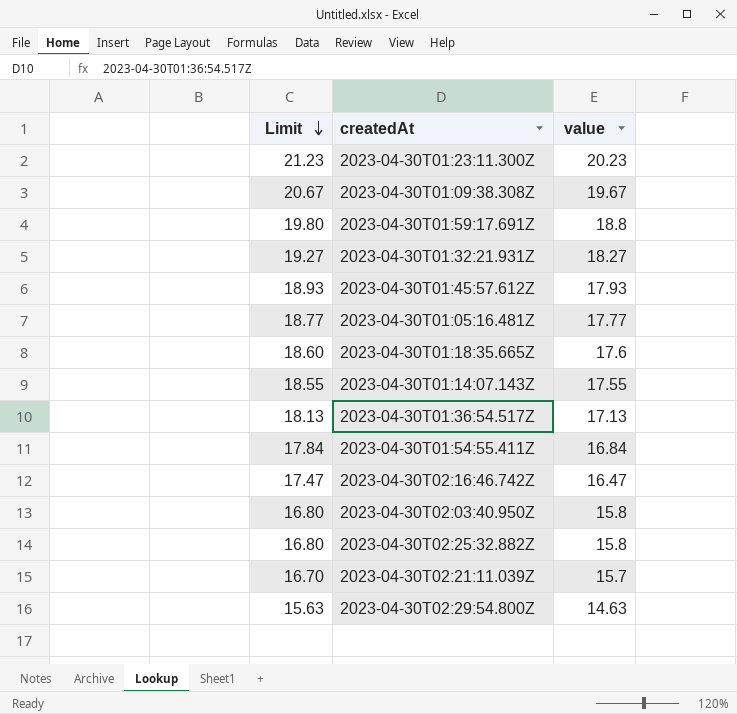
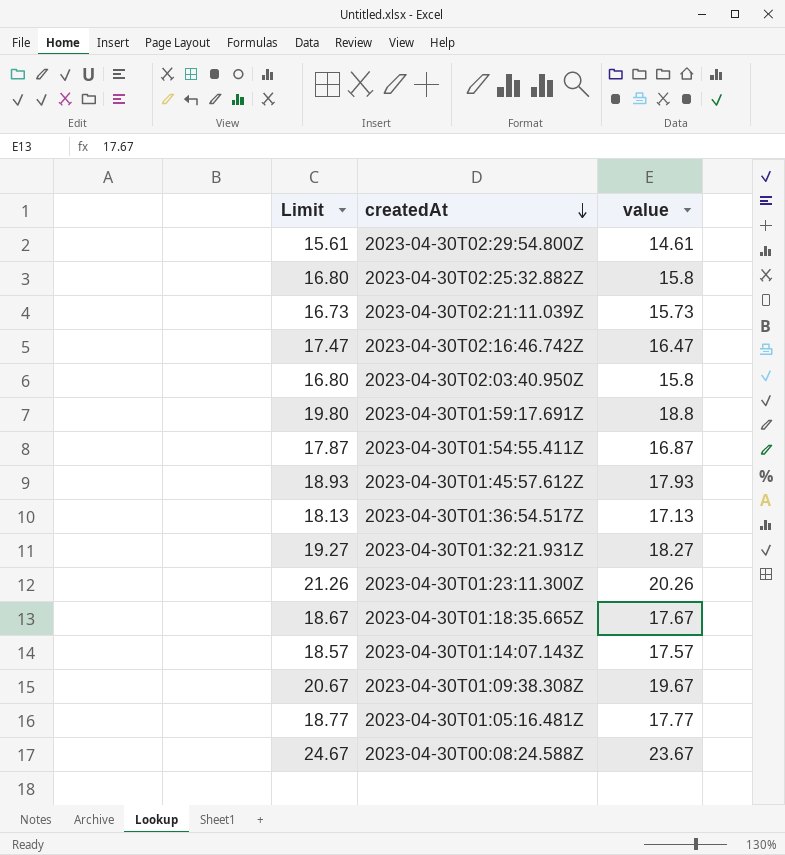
row order: Limit descending -> createdAt descending
2023-04-30T02:29:54.800Z | Limit: 15.63 -> 15.61
2023-04-30T02:29:54.800Z | value: 14.63 -> 14.61
2023-04-30T02:21:11.039Z | Limit: 16.70 -> 16.73
2023-04-30T02:21:11.039Z | value: 15.7 -> 15.73
2023-04-30T01:54:55.411Z | Limit: 17.84 -> 17.87
2023-04-30T01:54:55.411Z | value: 16.84 -> 16.87
2023-04-30T01:23:11.300Z | Limit: 21.23 -> 21.26
2023-04-30T01:23:11.300Z | value: 20.23 -> 20.26
2023-04-30T01:18:35.665Z | Limit: 18.60 -> 18.67
2023-04-30T01:18:35.665Z | value: 17.6 -> 17.67
2023-04-30T01:14:07.143Z | Limit: 18.55 -> 18.57
2023-04-30T01:14:07.143Z | value: 17.55 -> 17.57
row 2023-04-30T00:08:24.588Z: none -> 24.67 | 23.67

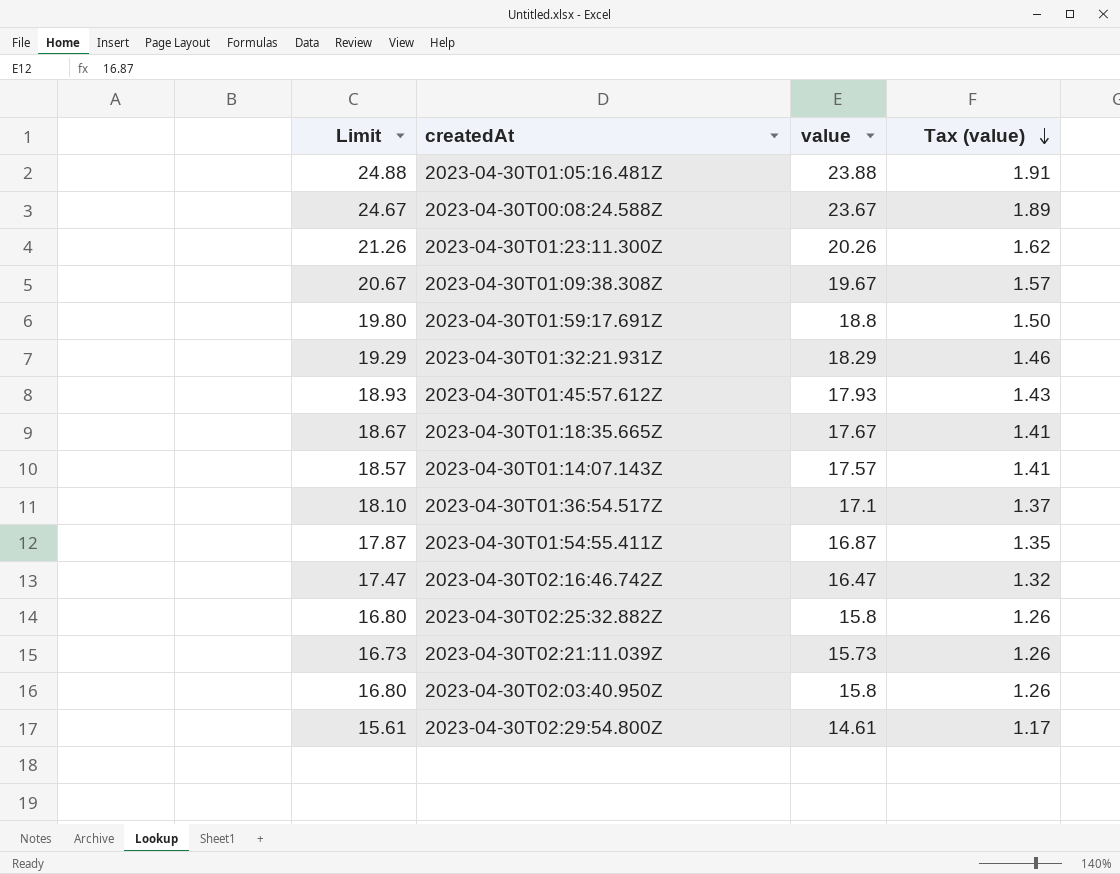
row order: createdAt descending -> Tax (value) descending
column Tax (value) | formula: none -> [value] * 0.08
2023-04-30T01:05:16.481Z | Limit: 18.77 -> 24.88
2023-04-30T01:05:16.481Z | value: 17.77 -> 23.88
2023-04-30T01:32:21.931Z | Limit: 19.27 -> 19.29
2023-04-30T01:32:21.931Z | value: 18.27 -> 18.29
2023-04-30T01:36:54.517Z | Limit: 18.13 -> 18.10
2023-04-30T01:36:54.517Z | value: 17.13 -> 17.1

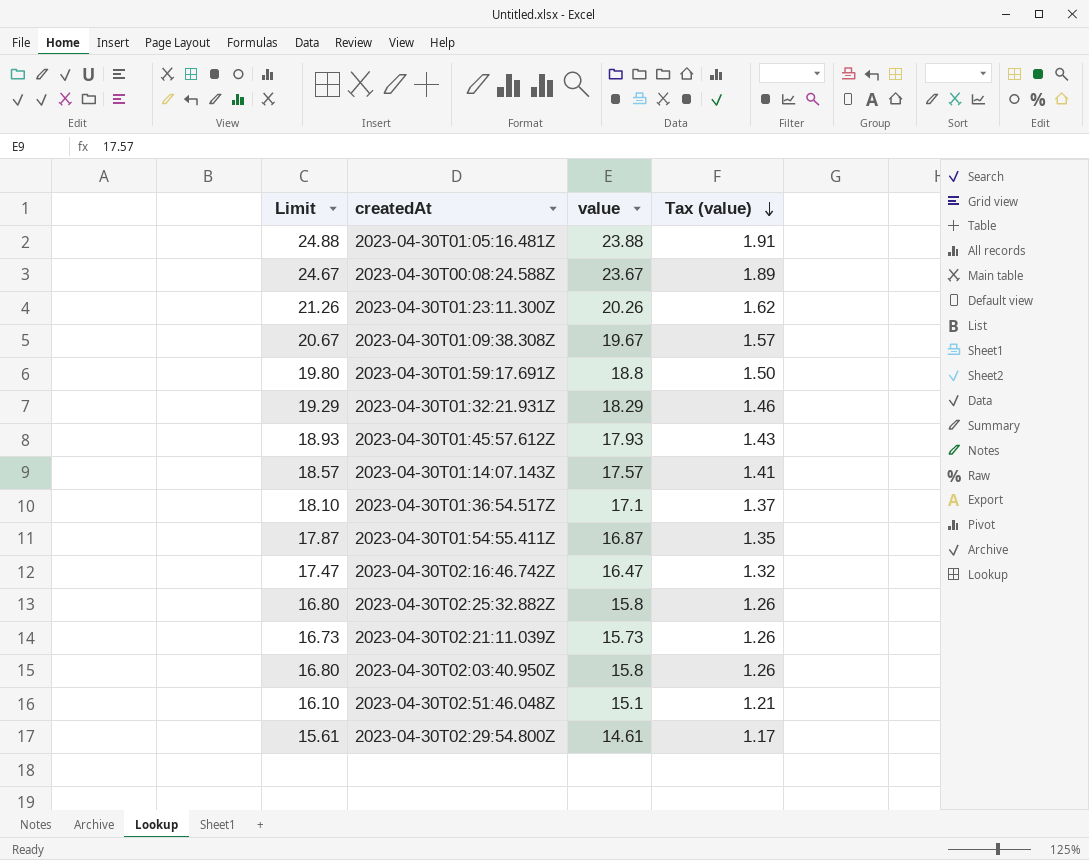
row 2023-04-30T01:18:35.665Z: 18.67 | 17.67 | 1.41 -> none
row 2023-04-30T02:51:46.048Z: none -> 16.10 | 15.1 | 1.21

